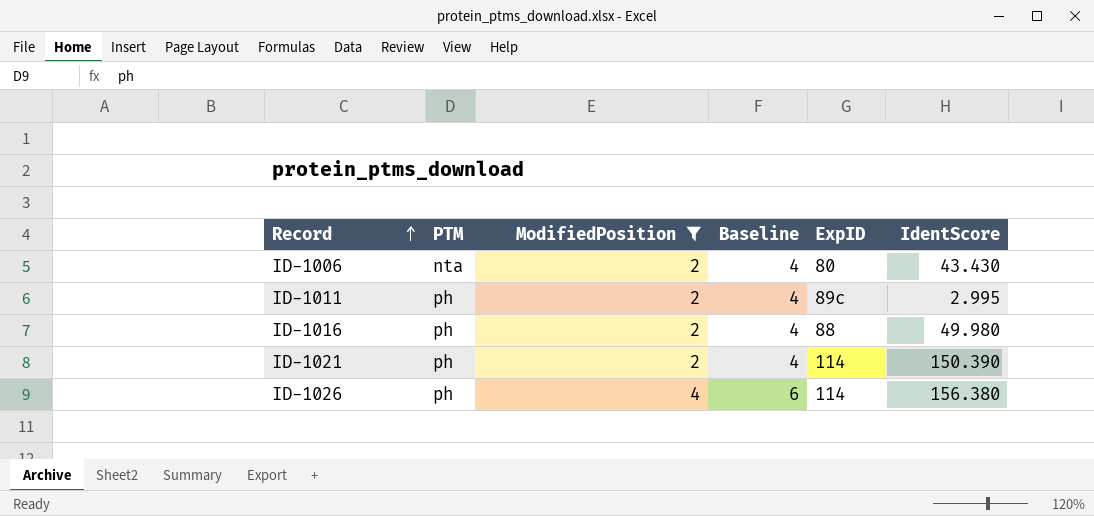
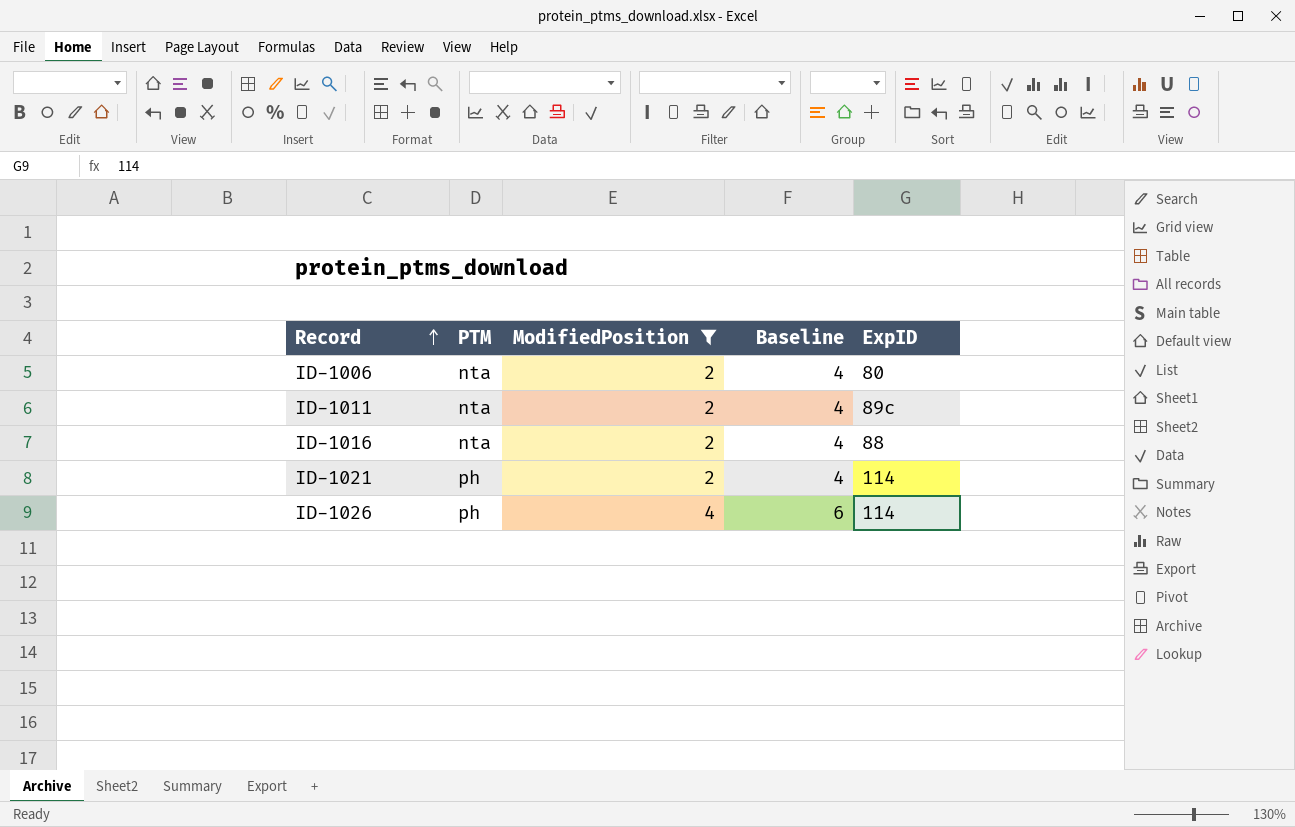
column IdentScore | position: 6 -> none
ID-1011 | PTM: ph -> nta
ID-1016 | PTM: ph -> nta

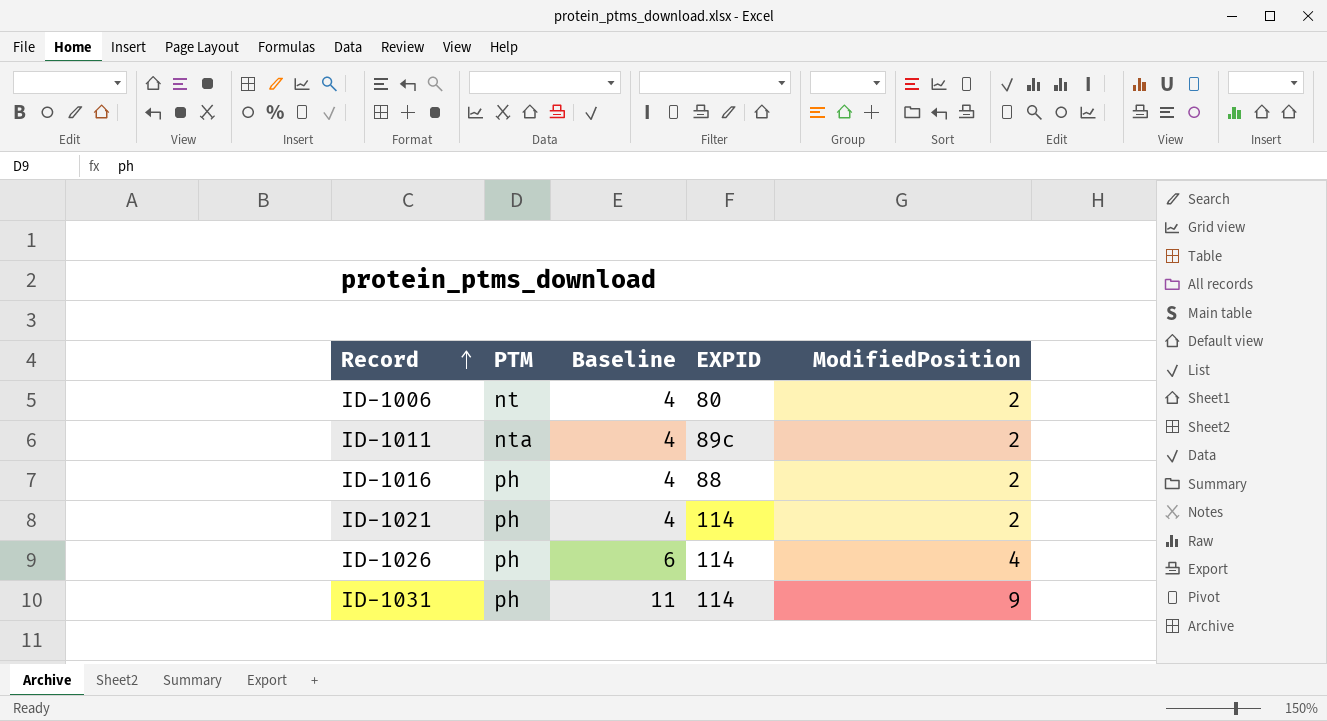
filter: ModifiedPosition != 9 -> none
column name: ExpID -> EXPID
column ModifiedPosition | position: 3 -> 5
ID-1006 | PTM: nta -> nt
ID-1016 | PTM: nta -> ph

